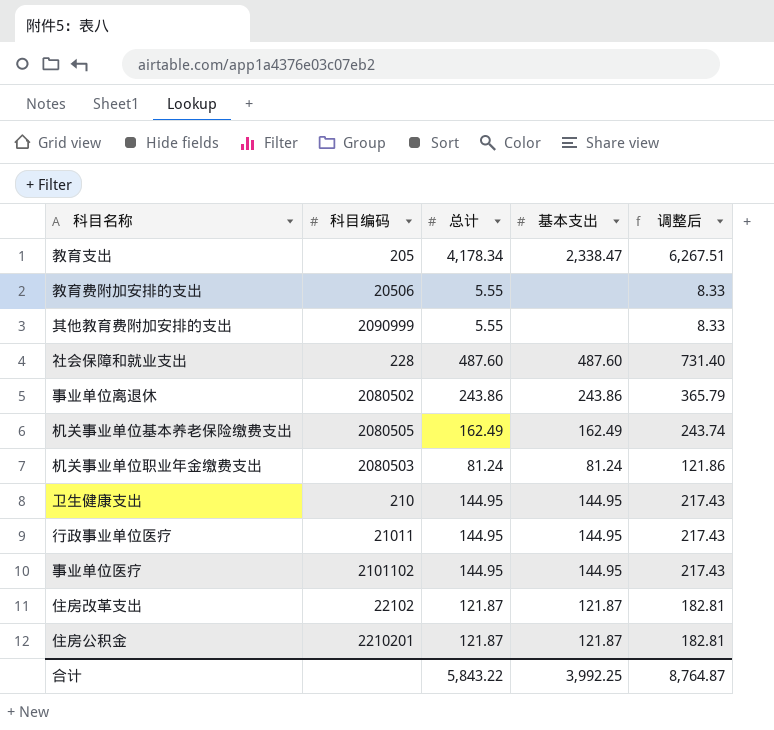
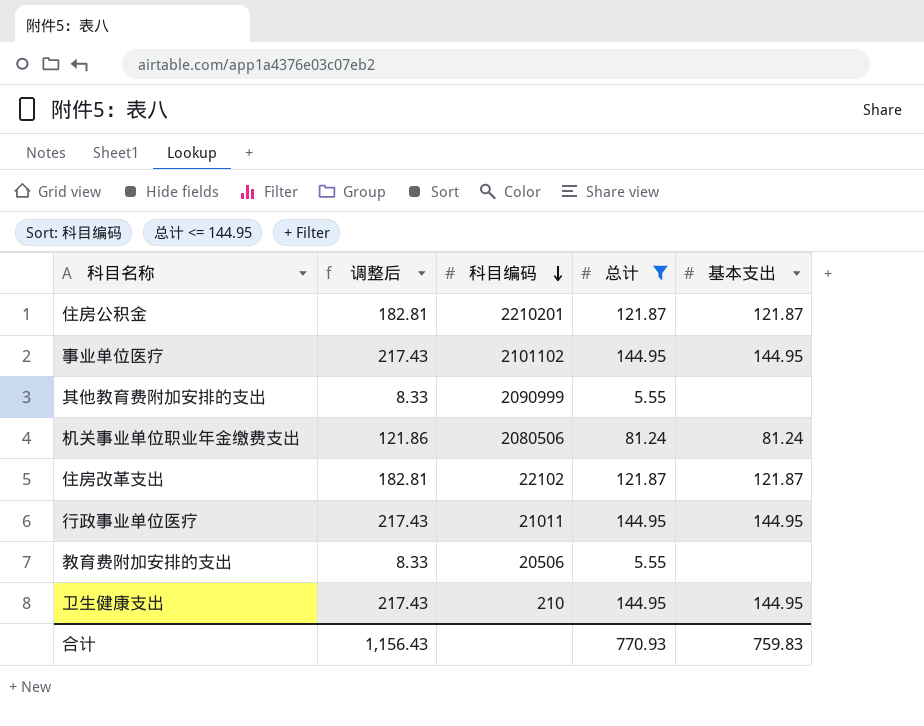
filter: none -> 总计 <= 144.95
row order: none -> 科目编码 descending
column 调整后 | position: 5 -> 2
机关事业单位职业年金缴费支出 | 科目编码: 2080503 -> 2080506
合计 | 调整后: 8,764.87 -> 1,156.43
合计 | 总计: 5,843.22 -> 770.93
合计 | 基本支出: 3,992.25 -> 759.83

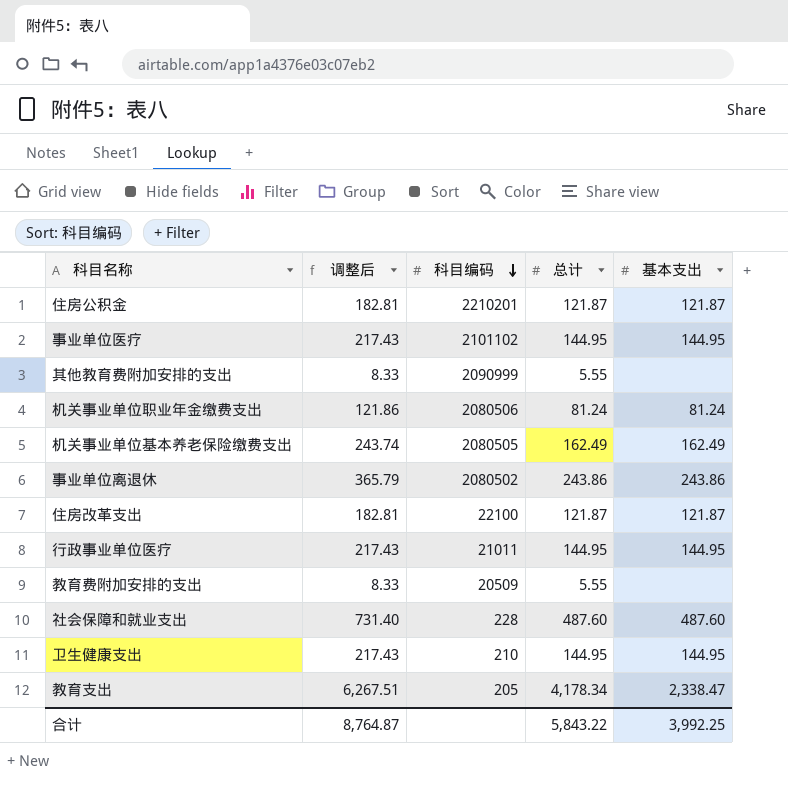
filter: 总计 <= 144.95 -> none
住房改革支出 | 科目编码: 22102 -> 22100
教育费附加安排的支出 | 科目编码: 20506 -> 20509
合计 | 调整后: 1,156.43 -> 8,764.87
合计 | 总计: 770.93 -> 5,843.22
合计 | 基本支出: 759.83 -> 3,992.25

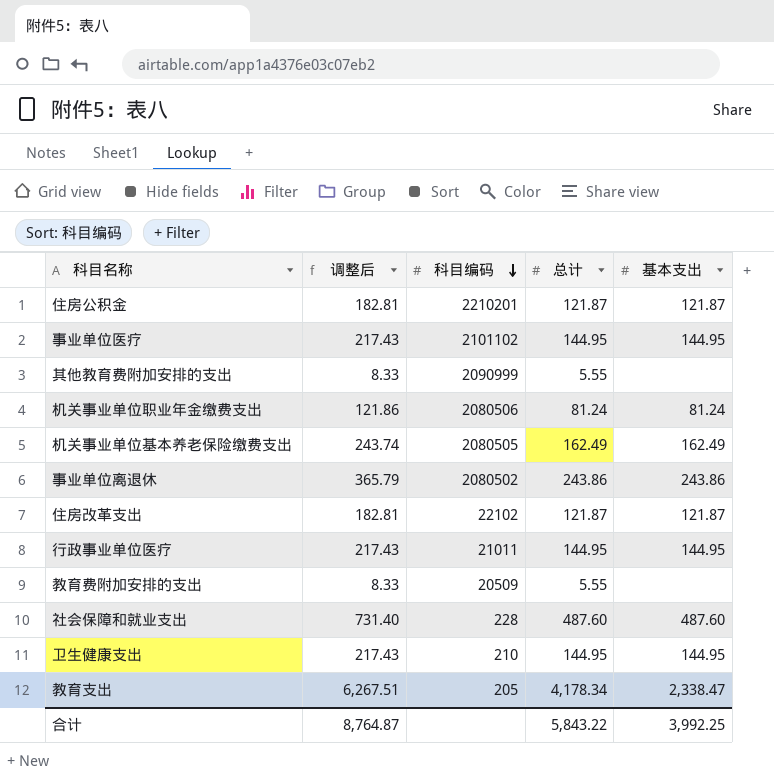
住房改革支出 | 科目编码: 22100 -> 22102

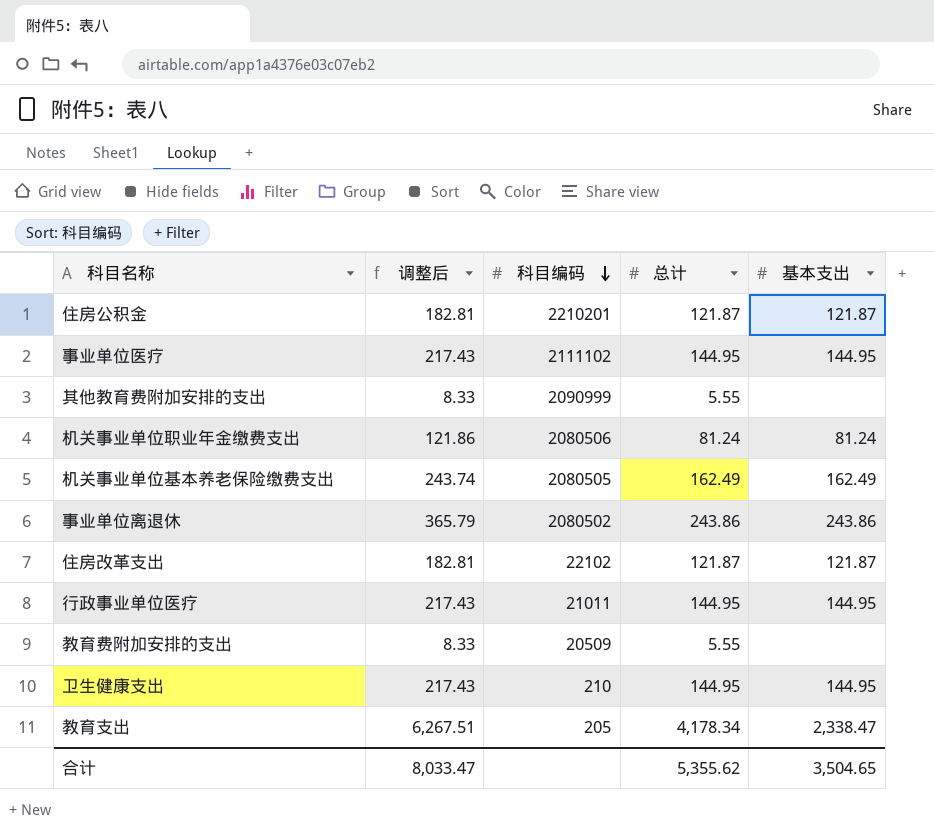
row 社会保障和就业支出: 731.40 | 228 | 487.60 | 487.60 -> none
事业单位医疗 | 科目编码: 2101102 -> 2111102
合计 | 调整后: 8,764.87 -> 8,033.47
合计 | 总计: 5,843.22 -> 5,355.62
合计 | 基本支出: 3,992.25 -> 3,504.65

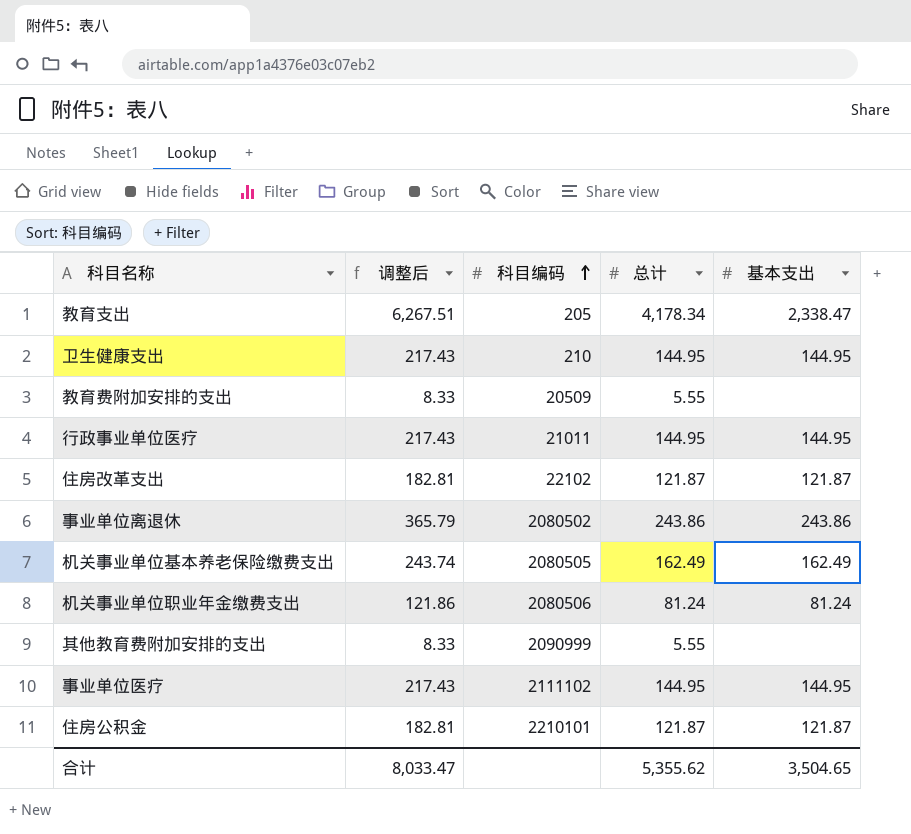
row order: 科目编码 descending -> 科目编码 ascending
住房公积金 | 科目编码: 2210201 -> 2210101

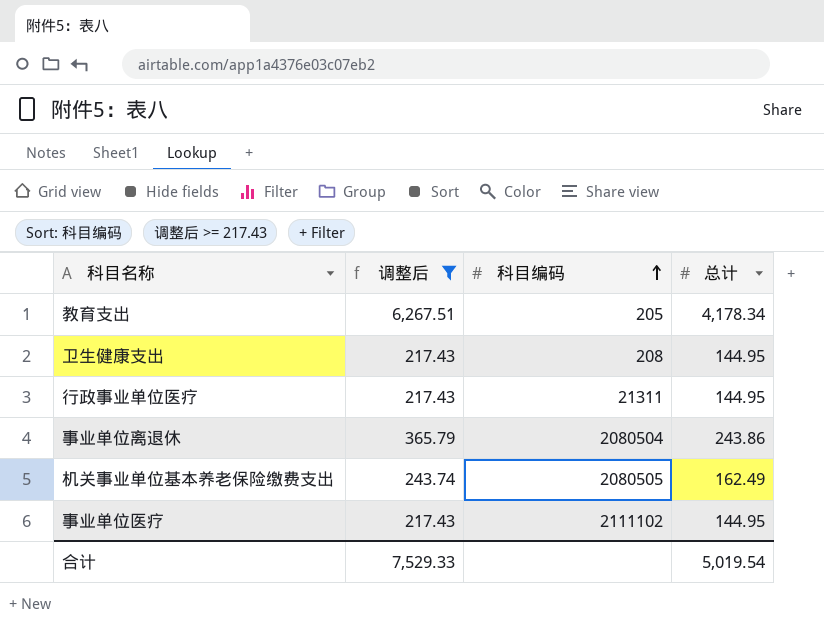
filter: none -> 调整后 >= 217.43
column 基本支出 | position: 5 -> none
卫生健康支出 | 科目编码: 210 -> 208
行政事业单位医疗 | 科目编码: 21011 -> 21311
事业单位离退休 | 科目编码: 2080502 -> 2080504
合计 | 调整后: 8,033.47 -> 7,529.33
合计 | 总计: 5,355.62 -> 5,019.54

